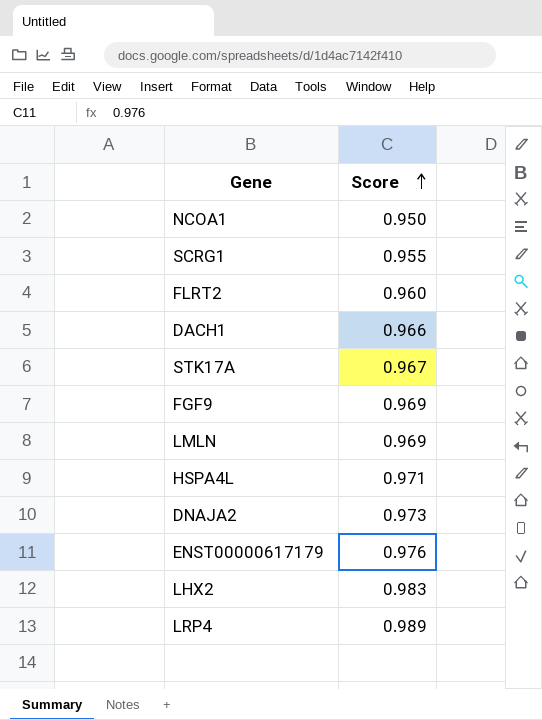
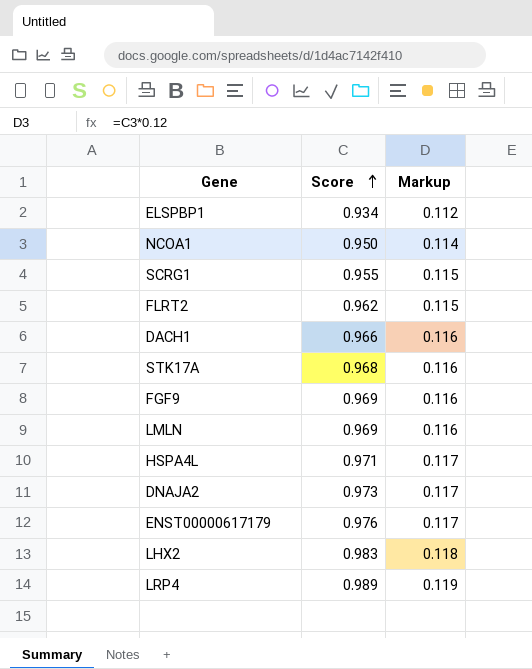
column Markup | formula: none -> [Score] * 0.12
row ELSPBP1: none -> 0.934 | 0.112
FLRT2 | Score: 0.960 -> 0.962
STK17A | Score: 0.967 -> 0.968

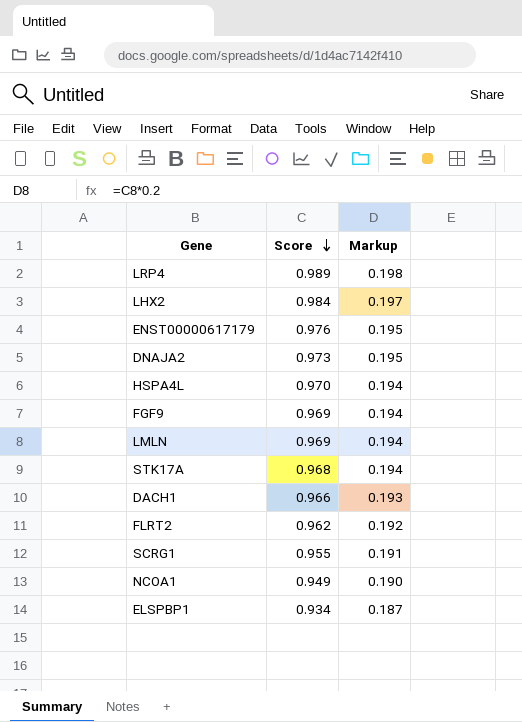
row order: Score ascending -> Score descending
column Markup | formula: [Score] * 0.12 -> [Score] * 0.2
LHX2 | Score: 0.983 -> 0.984
HSPA4L | Score: 0.971 -> 0.970
NCOA1 | Score: 0.950 -> 0.949

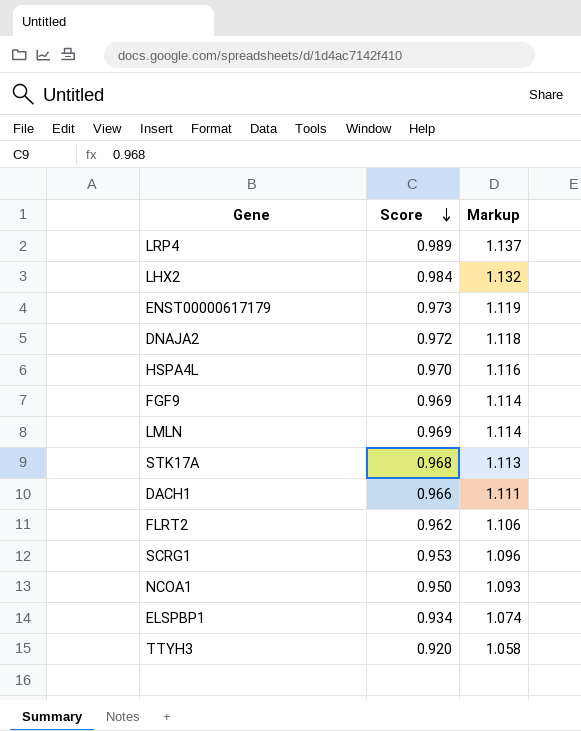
column Markup | formula: [Score] * 0.2 -> [Score] * 1.15
ENST00000617179 | Score: 0.976 -> 0.973
DNAJA2 | Score: 0.973 -> 0.972
SCRG1 | Score: 0.955 -> 0.953
NCOA1 | Score: 0.949 -> 0.950
row TTYH3: none -> 0.920 | 1.058

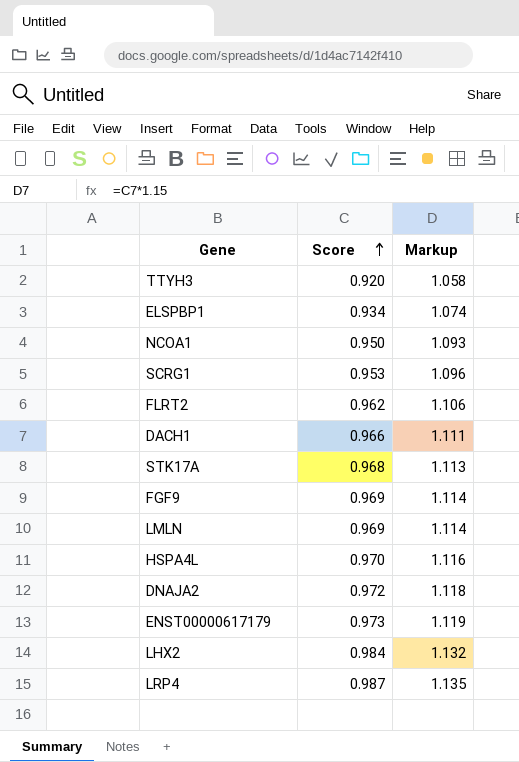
row order: Score descending -> Score ascending
LRP4 | Score: 0.989 -> 0.987
LRP4 | Markup: 1.137 -> 1.135

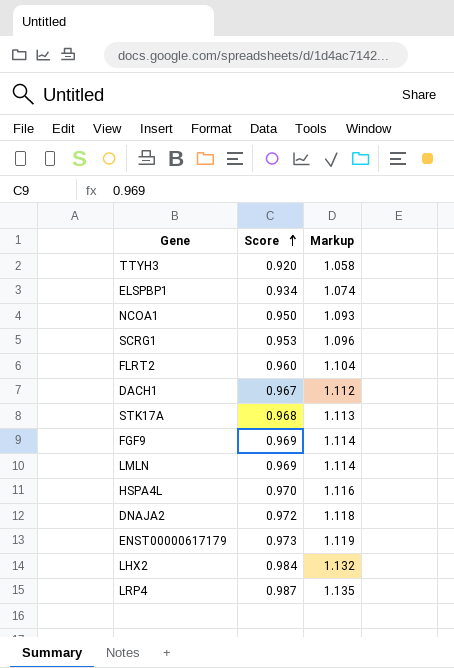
FLRT2 | Score: 0.962 -> 0.960
FLRT2 | Markup: 1.106 -> 1.104
DACH1 | Score: 0.966 -> 0.967
DACH1 | Markup: 1.111 -> 1.112

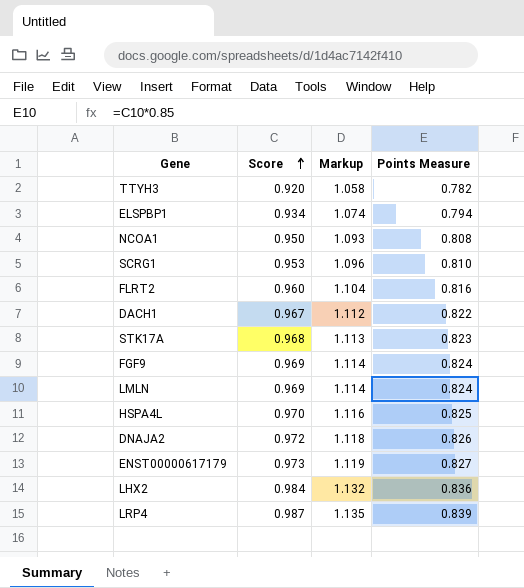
column Points Measure | formula: none -> [Score] * 0.85

